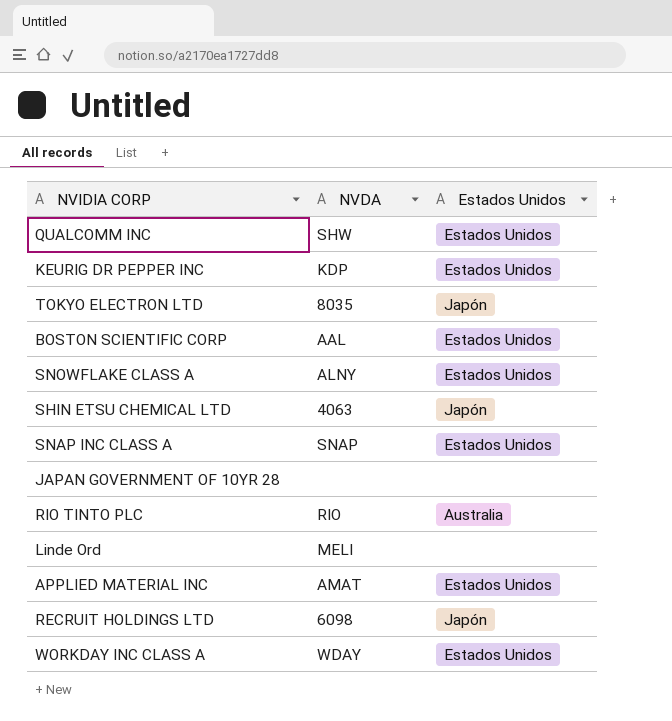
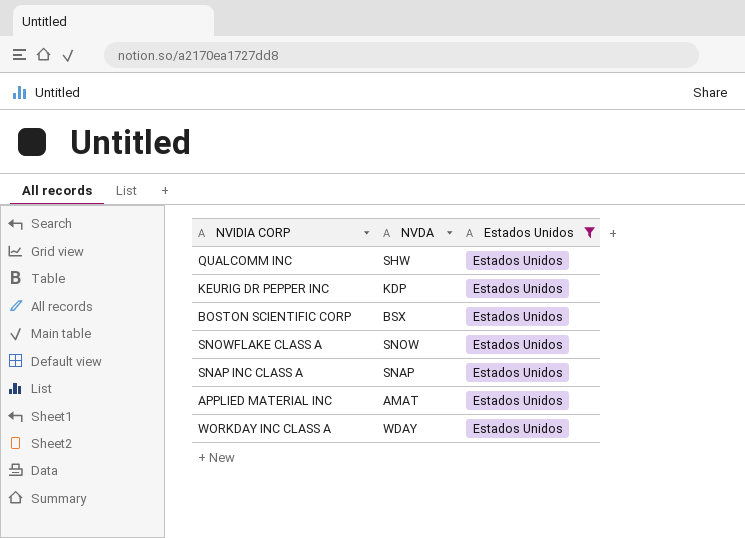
filter: none -> Estados Unidos = Estados Unidos
BOSTON SCIENTIFIC CORP | NVDA: AAL -> BSX
SNOWFLAKE CLASS A | NVDA: ALNY -> SNOW

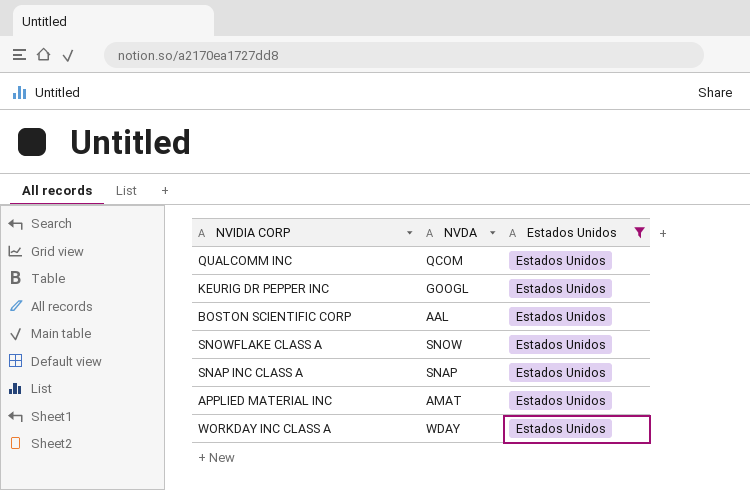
QUALCOMM INC | NVDA: SHW -> QCOM
KEURIG DR PEPPER INC | NVDA: KDP -> GOOGL
BOSTON SCIENTIFIC CORP | NVDA: BSX -> AAL

